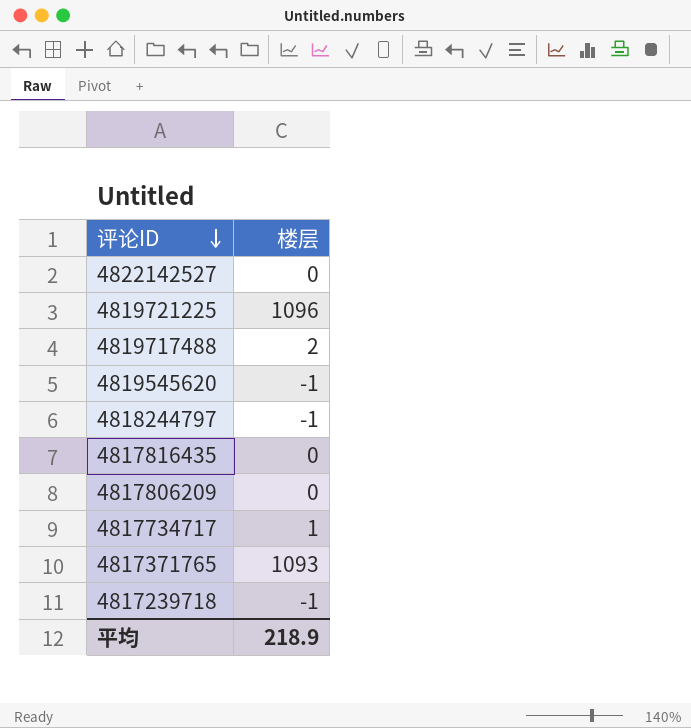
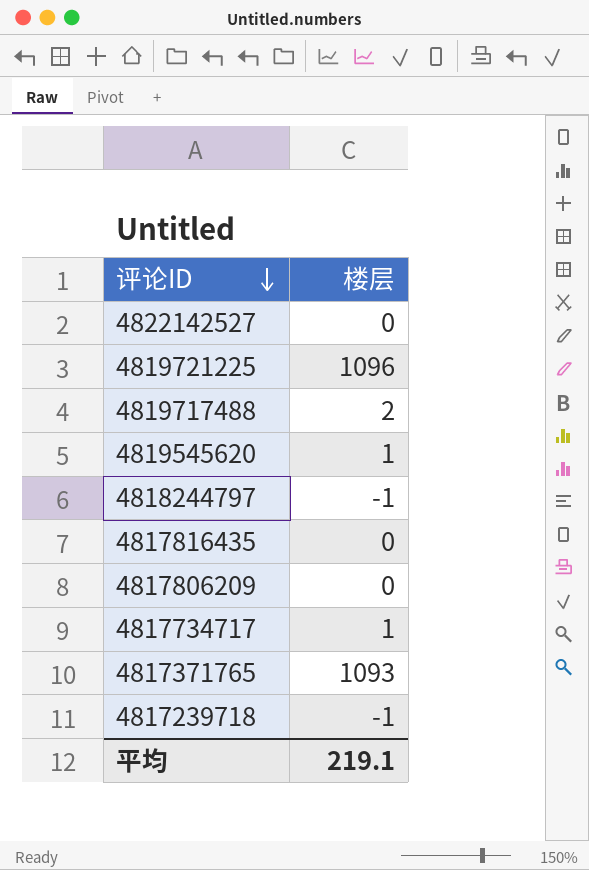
4819545620 | 楼层: -1 -> 1
平均 | 楼层: 218.9 -> 219.1

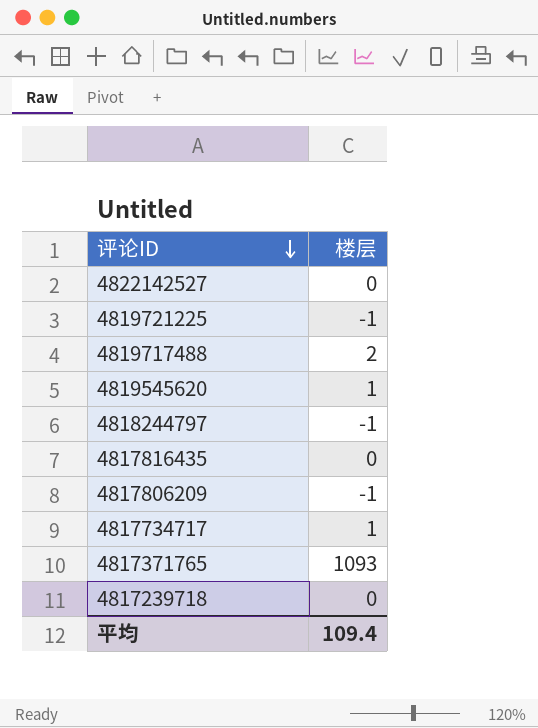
4819721225 | 楼层: 1096 -> -1
4817806209 | 楼层: 0 -> -1
4817239718 | 楼层: -1 -> 0
平均 | 楼层: 219.1 -> 109.4

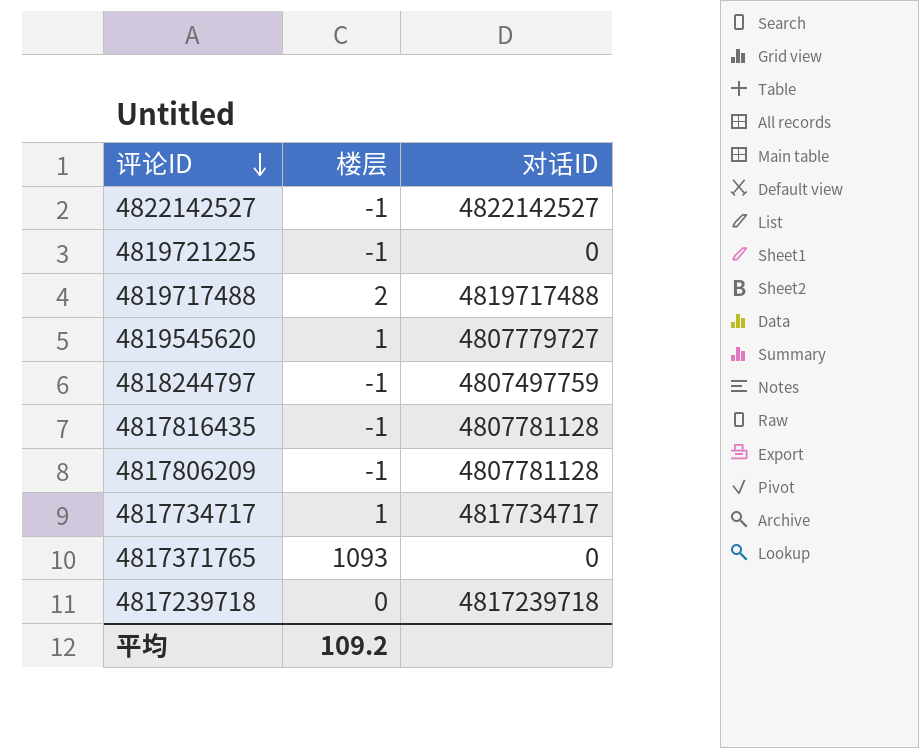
column 对话ID | position: none -> 3
4822142527 | 楼层: 0 -> -1
4817816435 | 楼层: 0 -> -1
平均 | 楼层: 109.4 -> 109.2

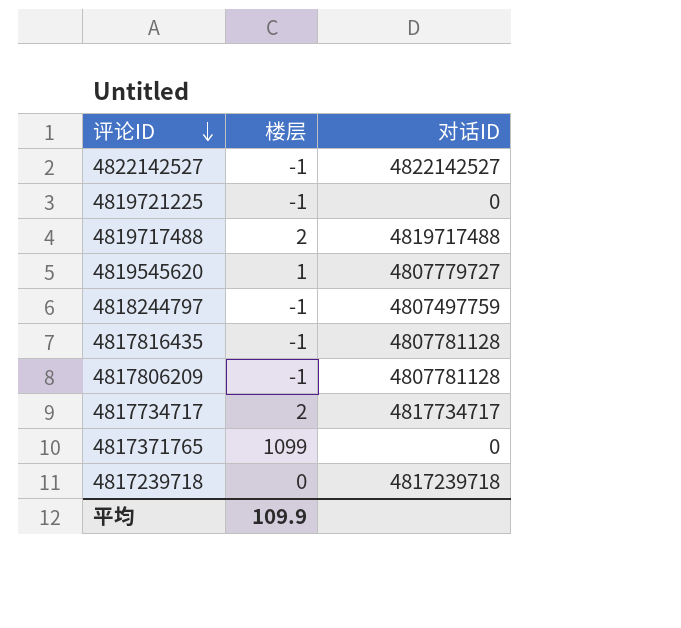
4817734717 | 楼层: 1 -> 2
4817371765 | 楼层: 1093 -> 1099
平均 | 楼层: 109.2 -> 109.9

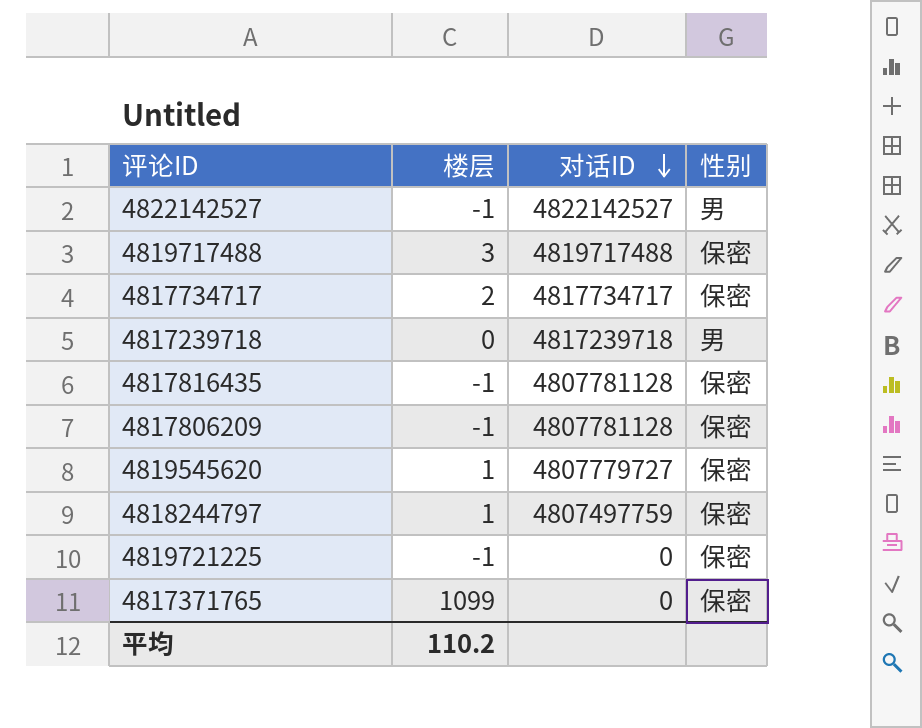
row order: 评论ID descending -> 对话ID descending
column 性别 | position: none -> 4
4819717488 | 楼层: 2 -> 3
4818244797 | 楼层: -1 -> 1
平均 | 楼层: 109.9 -> 110.2

